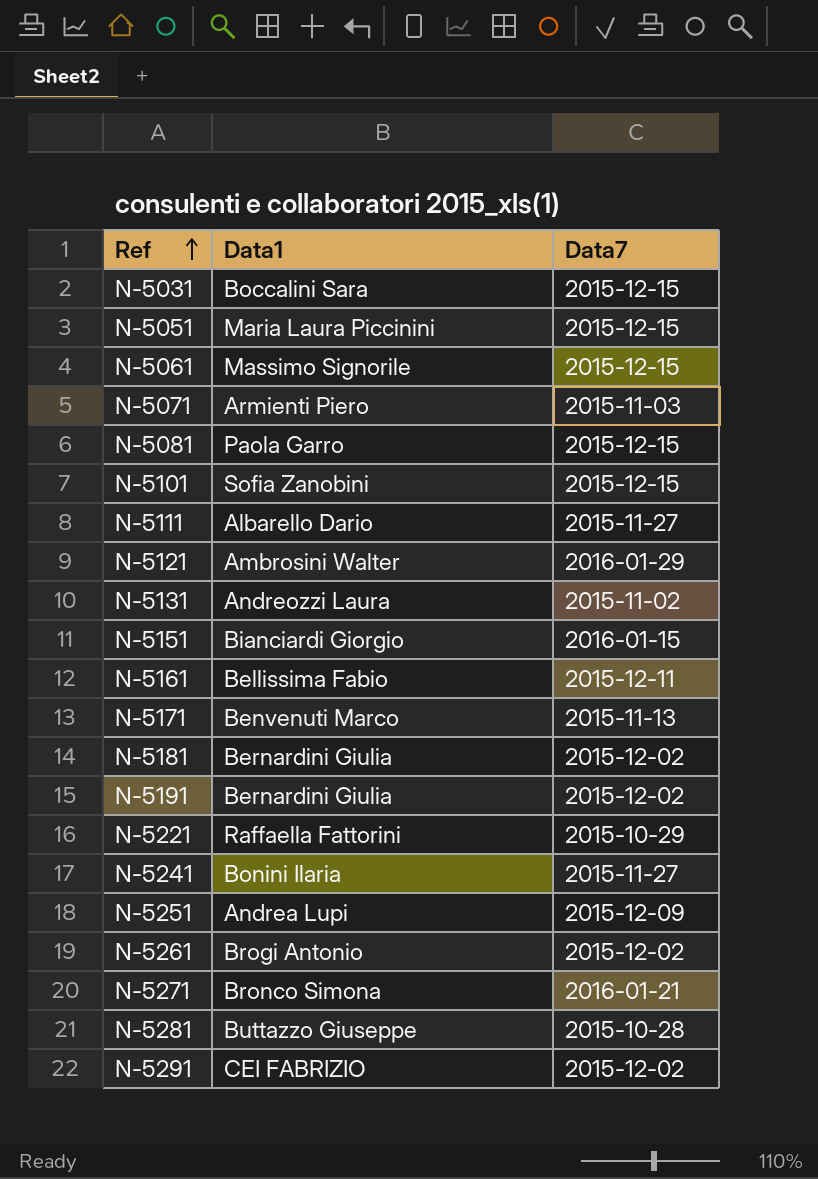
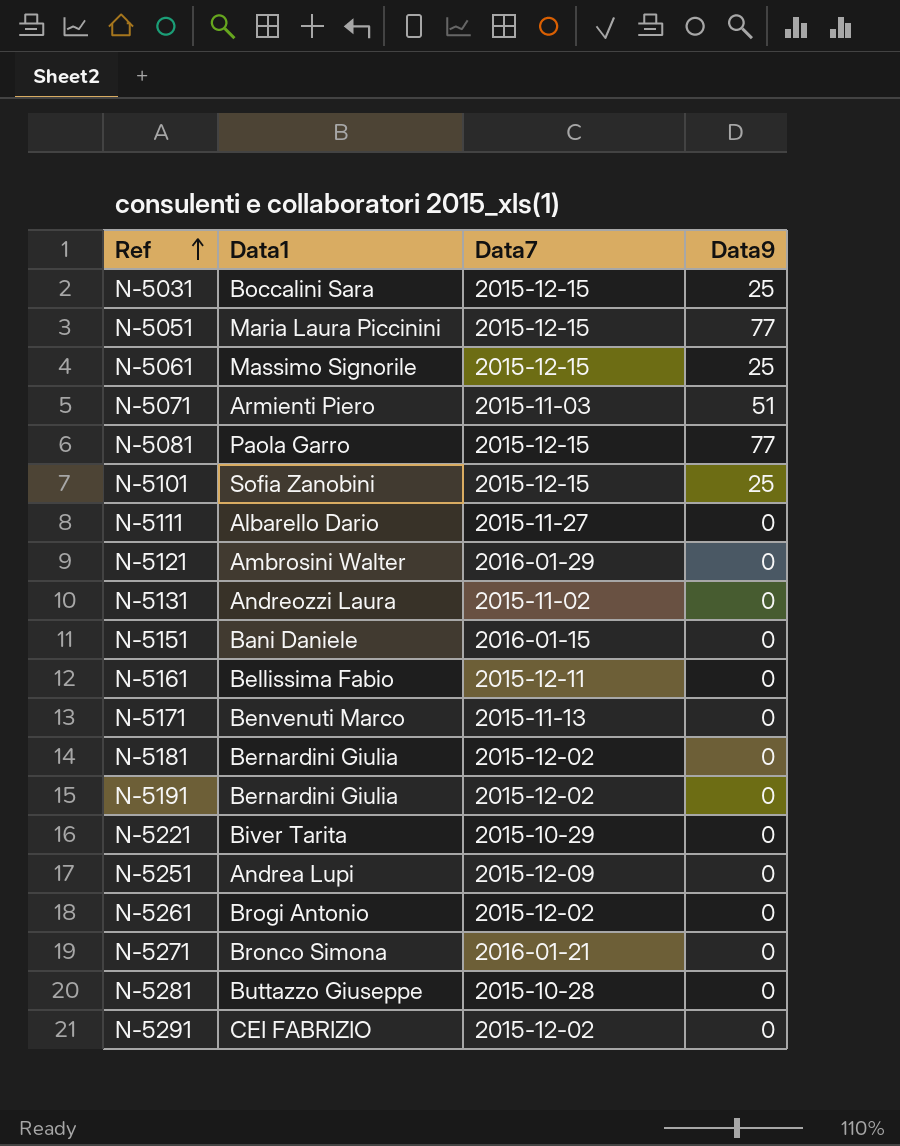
column Data9 | position: none -> 4
row N-5241: Bonini Ilaria | 2015-11-27 -> none
N-5151 | Data1: Bianciardi Giorgio -> Bani Daniele
N-5221 | Data1: Raffaella Fattorini -> Biver Tarita

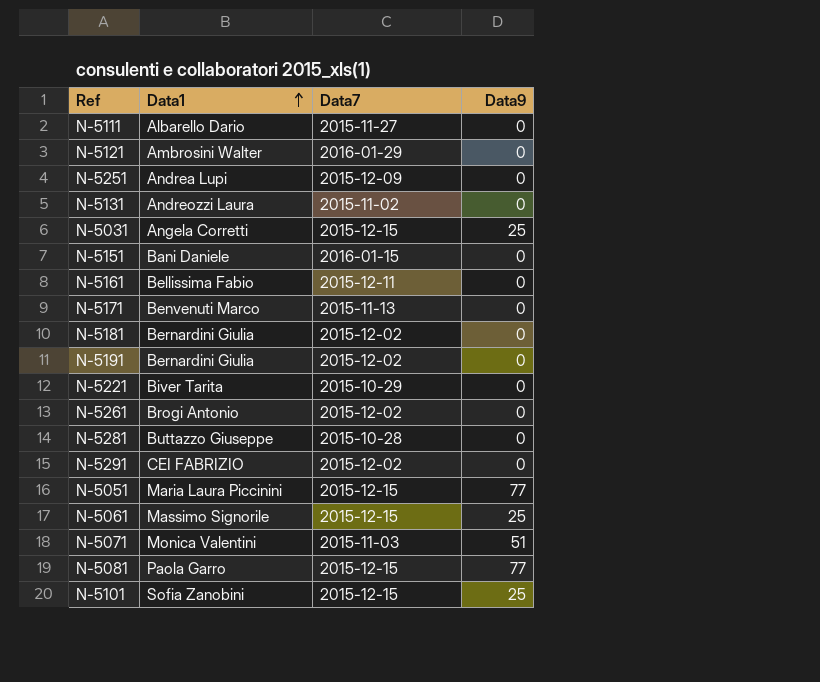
row order: Ref ascending -> Data1 ascending
row N-5271: Bronco Simona | 2016-01-21 | 0 -> none
N-5031 | Data1: Boccalini Sara -> Angela Corretti
N-5071 | Data1: Armienti Piero -> Monica Valentini

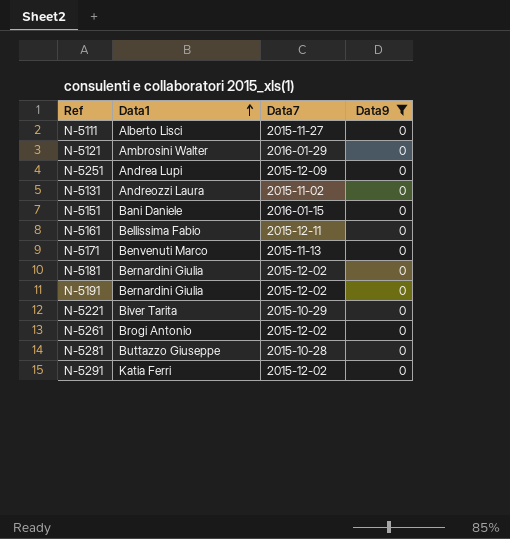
filter: none -> Data9 = 0
N-5111 | Data1: Albarello Dario -> Alberto Lisci
N-5291 | Data1: CEI FABRIZIO -> Katia Ferri

